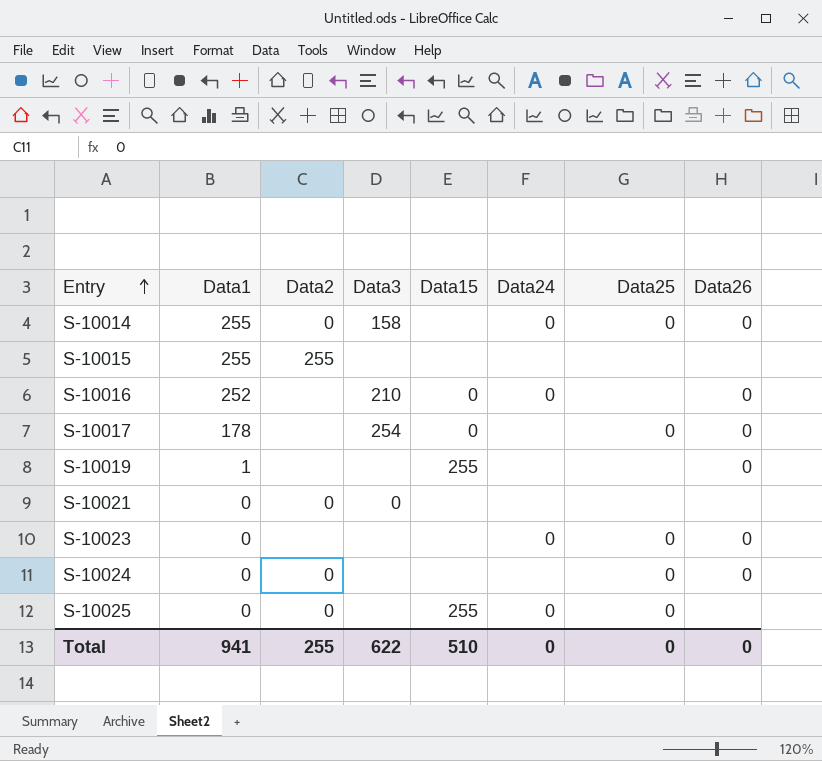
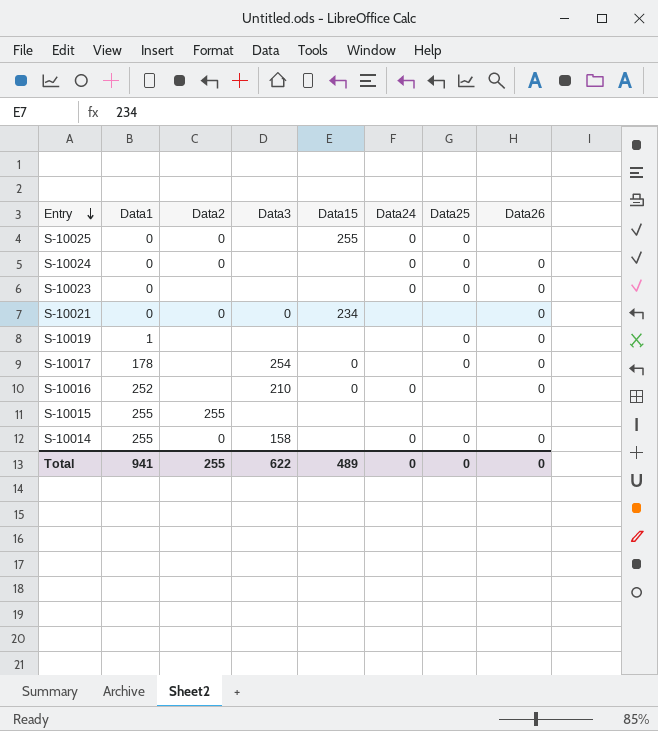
row order: Entry ascending -> Entry descending
S-10024 | Data24: none -> 0
S-10021 | Data15: none -> 234
S-10021 | Data26: none -> 0
S-10019 | Data15: 255 -> none
S-10019 | Data25: none -> 0
Total | Data15: 510 -> 489

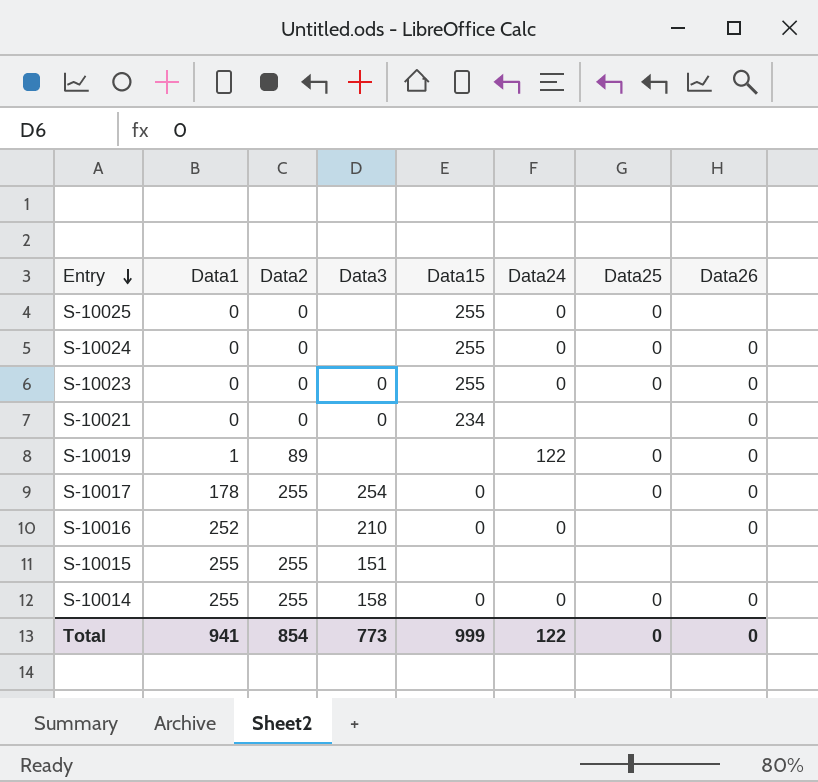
S-10024 | Data15: none -> 255
S-10023 | Data2: none -> 0
S-10023 | Data3: none -> 0
S-10023 | Data15: none -> 255
S-10019 | Data2: none -> 89
S-10019 | Data24: none -> 122
S-10017 | Data2: none -> 255
S-10015 | Data3: none -> 151
S-10014 | Data2: 0 -> 255
S-10014 | Data15: none -> 0
Total | Data2: 255 -> 854
Total | Data3: 622 -> 773
Total | Data15: 489 -> 999
Total | Data24: 0 -> 122

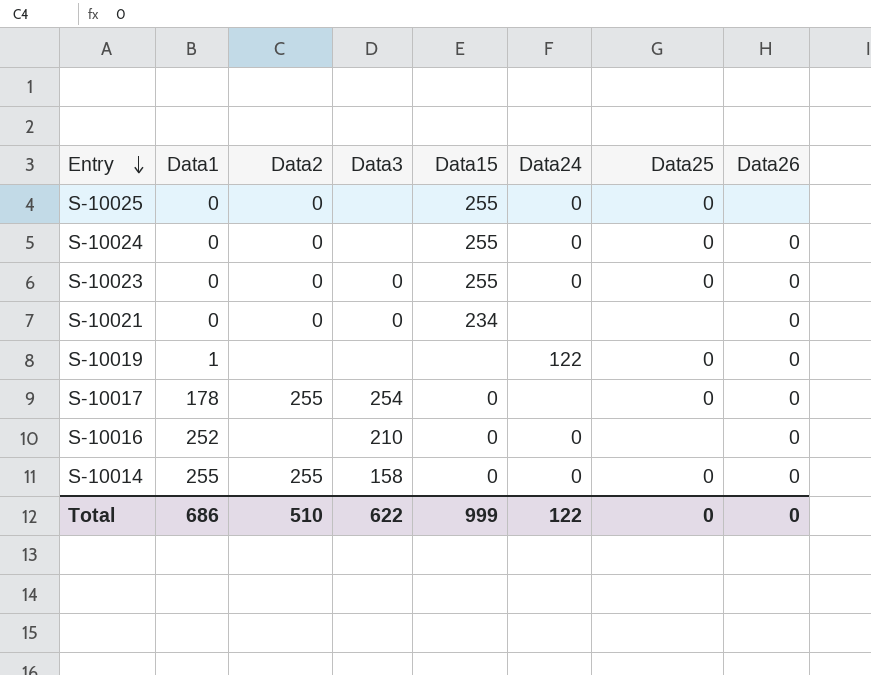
row S-10015: 255 | 255 | 151 | none | none | none | none -> none
S-10019 | Data2: 89 -> none
Total | Data1: 941 -> 686
Total | Data2: 854 -> 510
Total | Data3: 773 -> 622

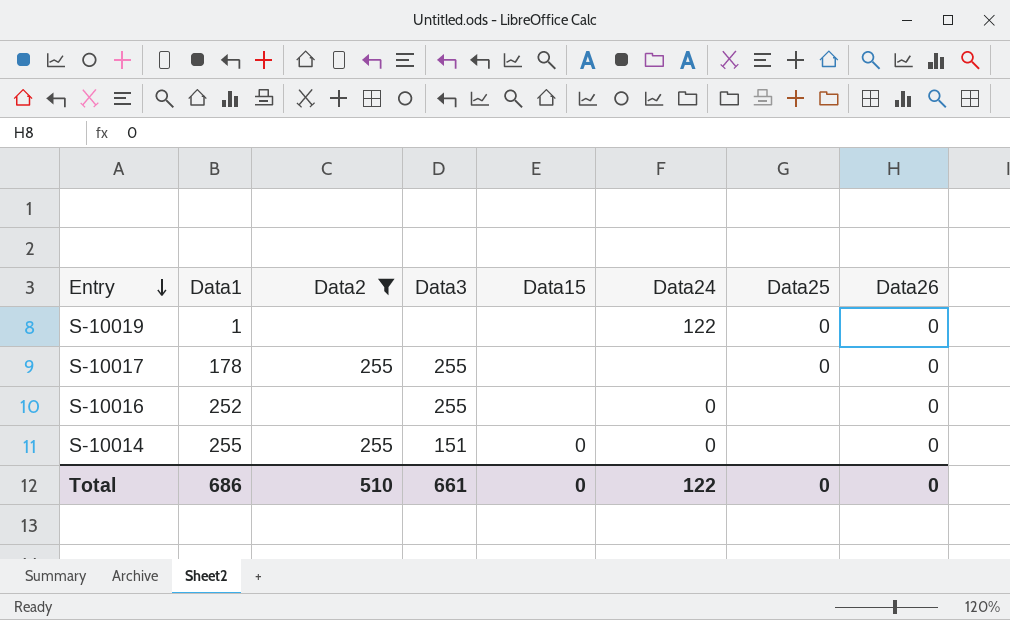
filter: none -> Data2 != 0
S-10017 | Data3: 254 -> 255
S-10017 | Data15: 0 -> none
S-10016 | Data3: 210 -> 255
S-10016 | Data15: 0 -> none
S-10014 | Data3: 158 -> 151
S-10014 | Data25: 0 -> none
Total | Data3: 622 -> 661
Total | Data15: 999 -> 0

